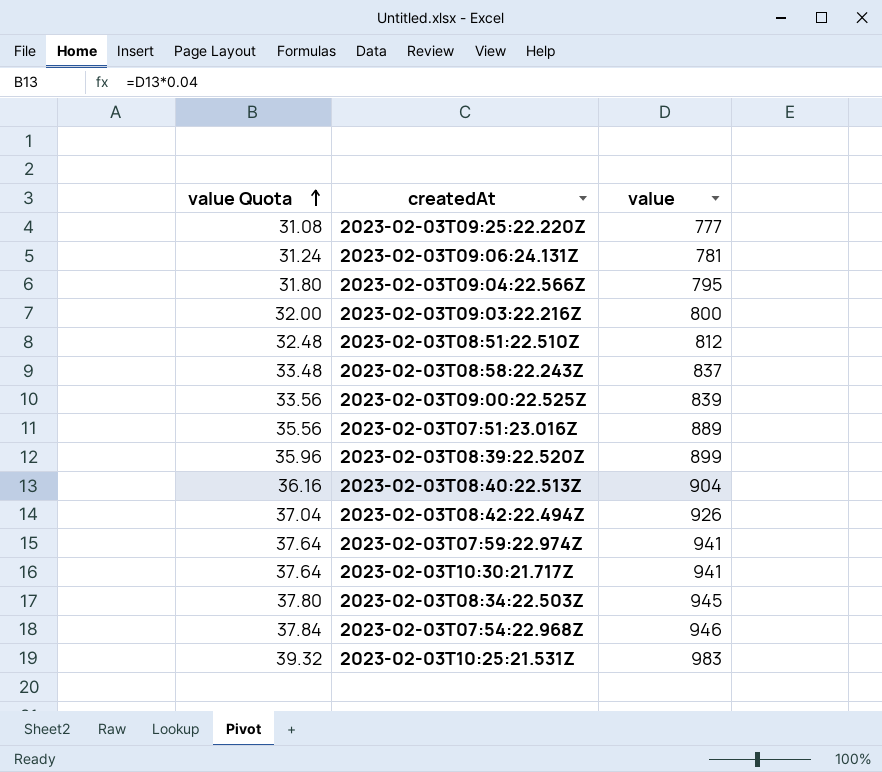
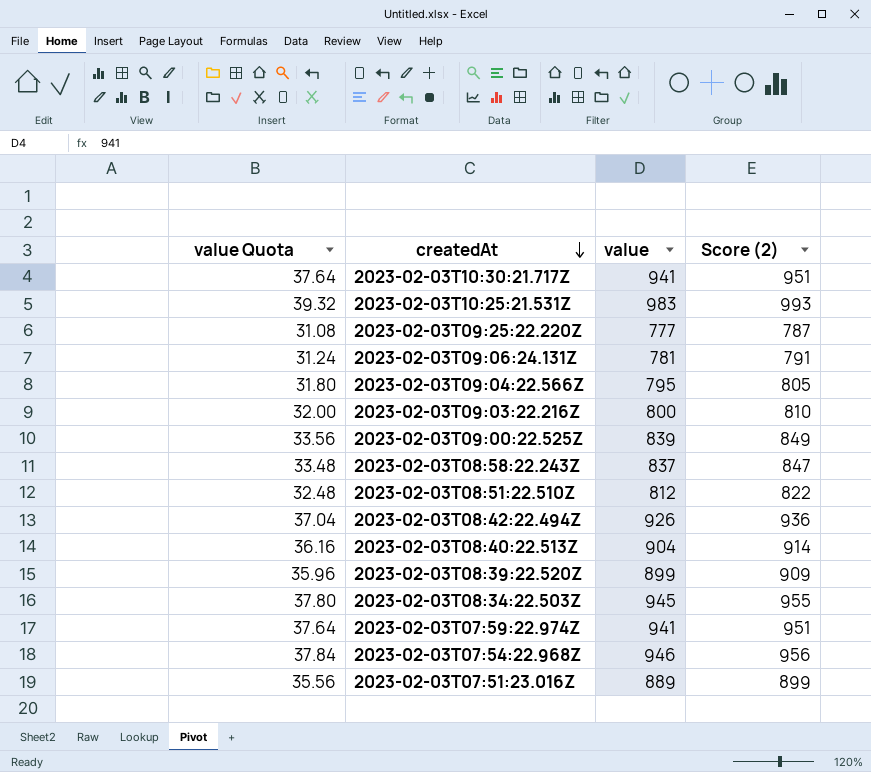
row order: value Quota ascending -> createdAt descending
column Score (2) | formula: none -> [value] + 10

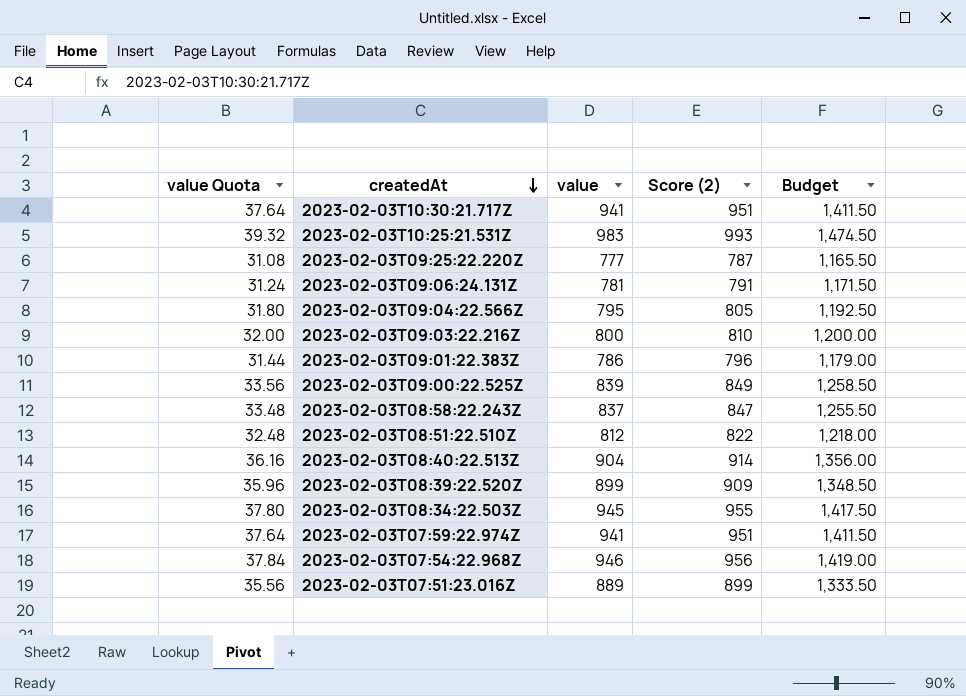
column Budget | formula: none -> [value] * 1.5
row 2023-02-03T08:42:22.494Z: 37.04 | 926 | 936 -> none
row 2023-02-03T09:01:22.383Z: none -> 31.44 | 786 | 796 | 1,179.00

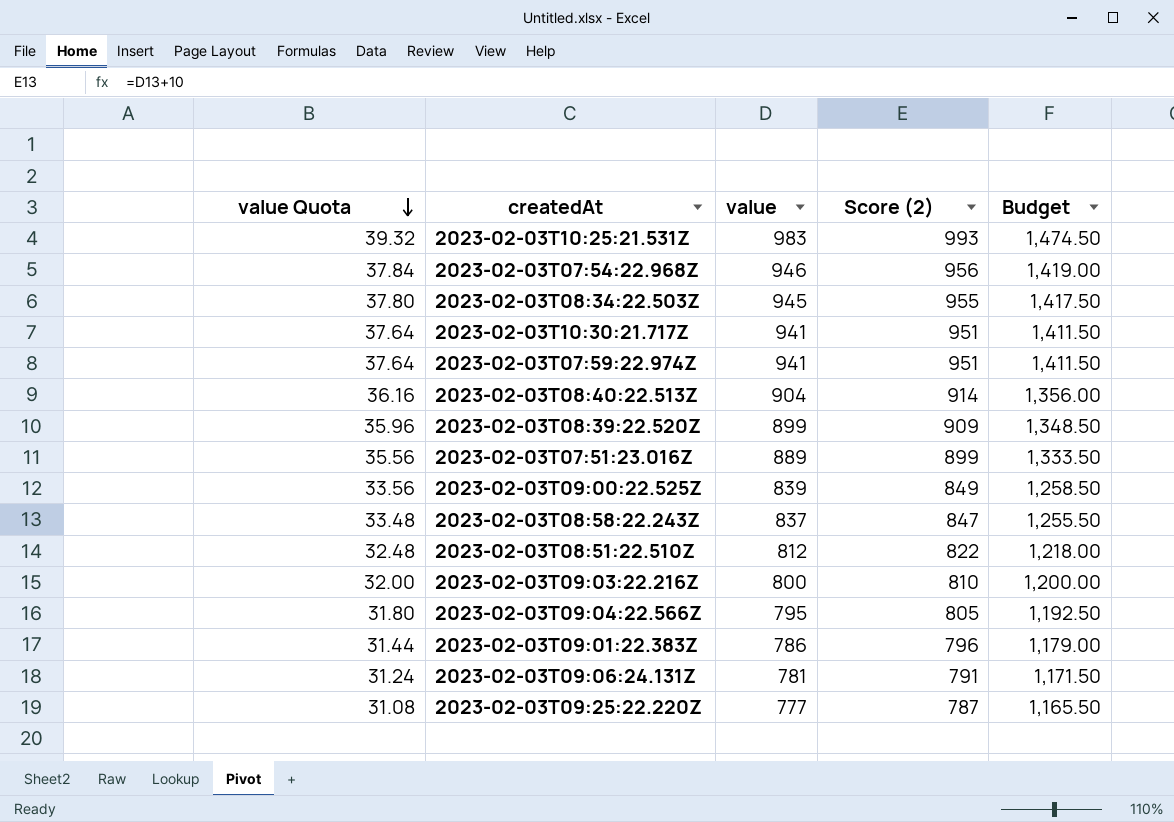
row order: createdAt descending -> value Quota descending

